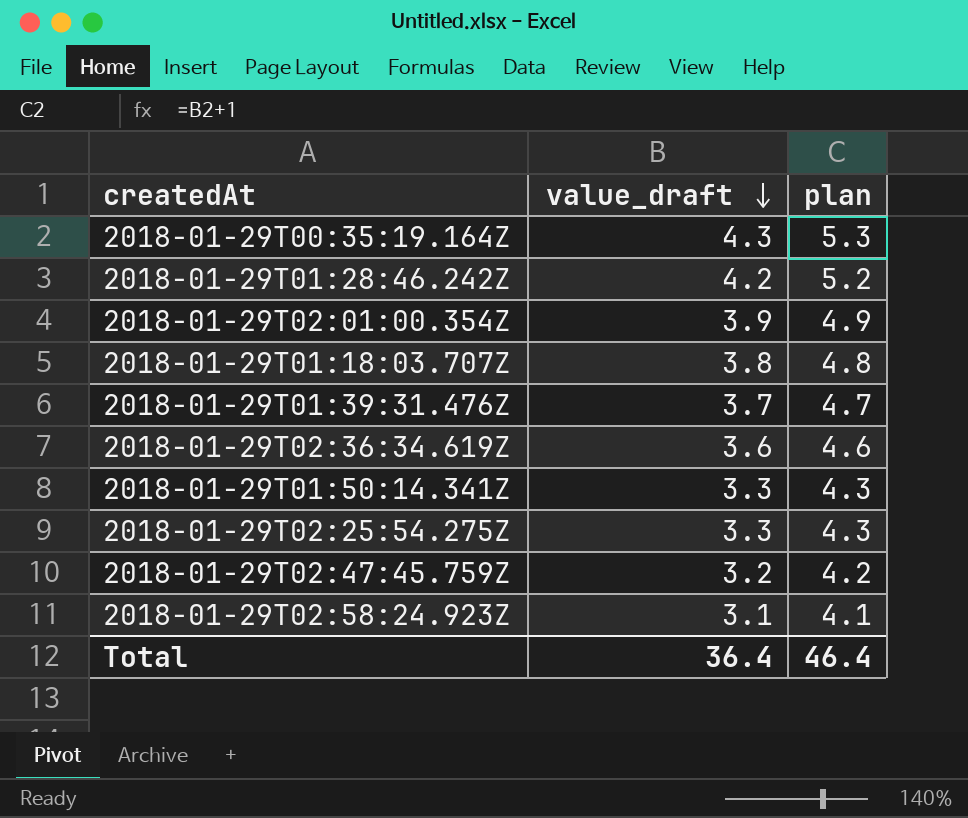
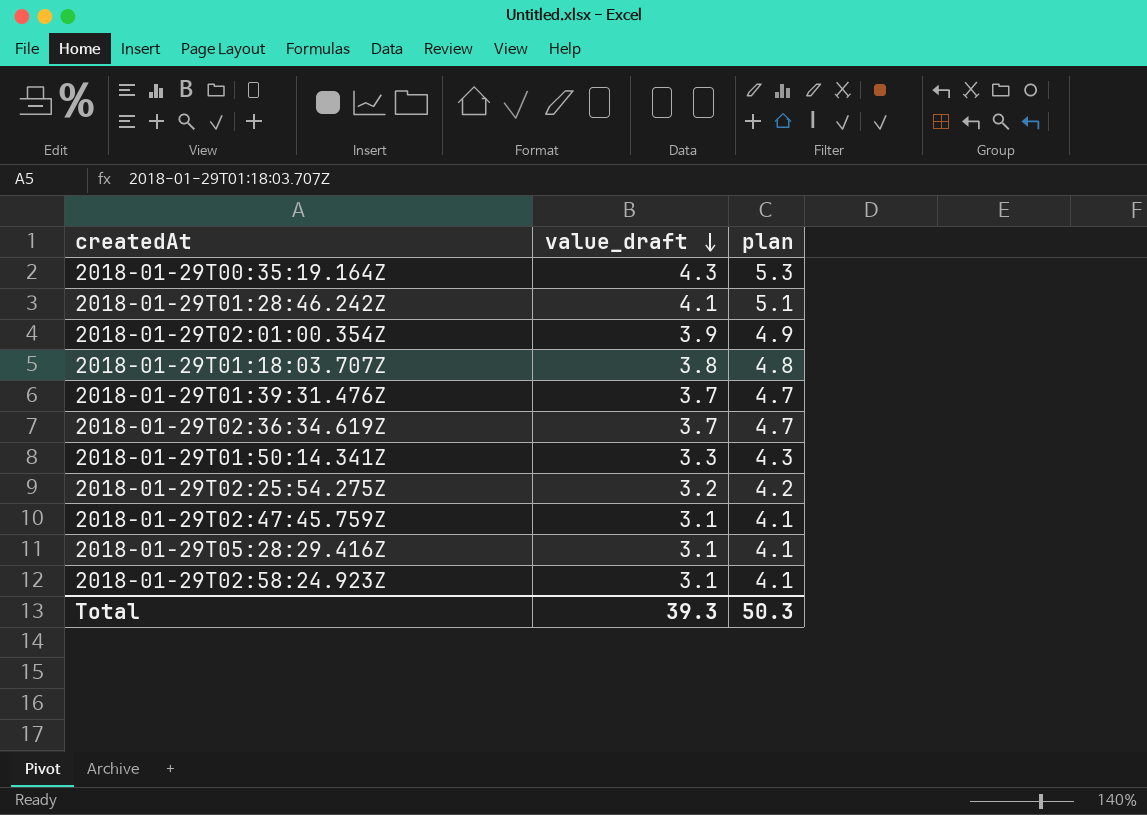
2018-01-29T01:28:46.242Z | value_draft: 4.2 -> 4.1
2018-01-29T01:28:46.242Z | plan: 5.2 -> 5.1
2018-01-29T02:36:34.619Z | value_draft: 3.6 -> 3.7
2018-01-29T02:36:34.619Z | plan: 4.6 -> 4.7
2018-01-29T02:25:54.275Z | value_draft: 3.3 -> 3.2
2018-01-29T02:25:54.275Z | plan: 4.3 -> 4.2
2018-01-29T02:47:45.759Z | value_draft: 3.2 -> 3.1
2018-01-29T02:47:45.759Z | plan: 4.2 -> 4.1
row 2018-01-29T05:28:29.416Z: none -> 3.1 | 4.1
Total | value_draft: 36.4 -> 39.3
Total | plan: 46.4 -> 50.3

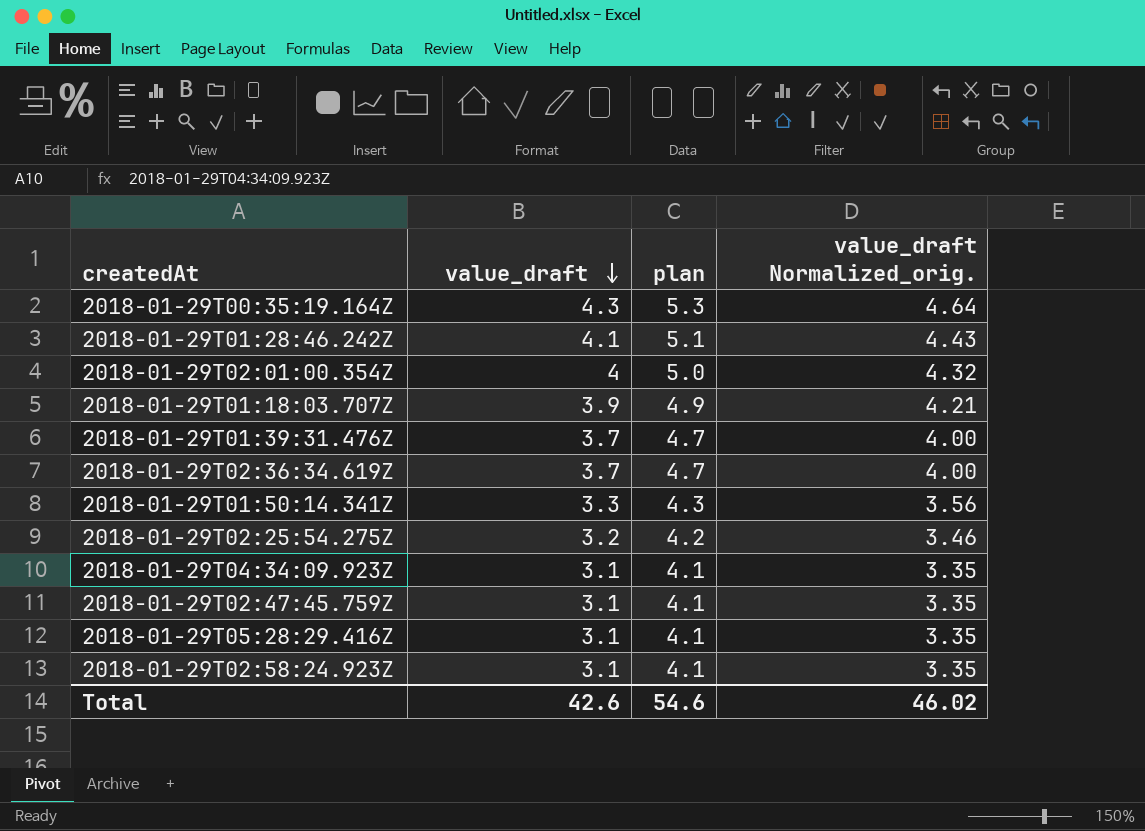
column value_draft Normalized_orig. | formula: none -> [value_draft] * 1.08
2018-01-29T02:01:00.354Z | value_draft: 3.9 -> 4
2018-01-29T02:01:00.354Z | plan: 4.9 -> 5.0
2018-01-29T01:18:03.707Z | value_draft: 3.8 -> 3.9
2018-01-29T01:18:03.707Z | plan: 4.8 -> 4.9
row 2018-01-29T04:34:09.923Z: none -> 3.1 | 4.1 | 3.35
Total | value_draft: 39.3 -> 42.6
Total | plan: 50.3 -> 54.6

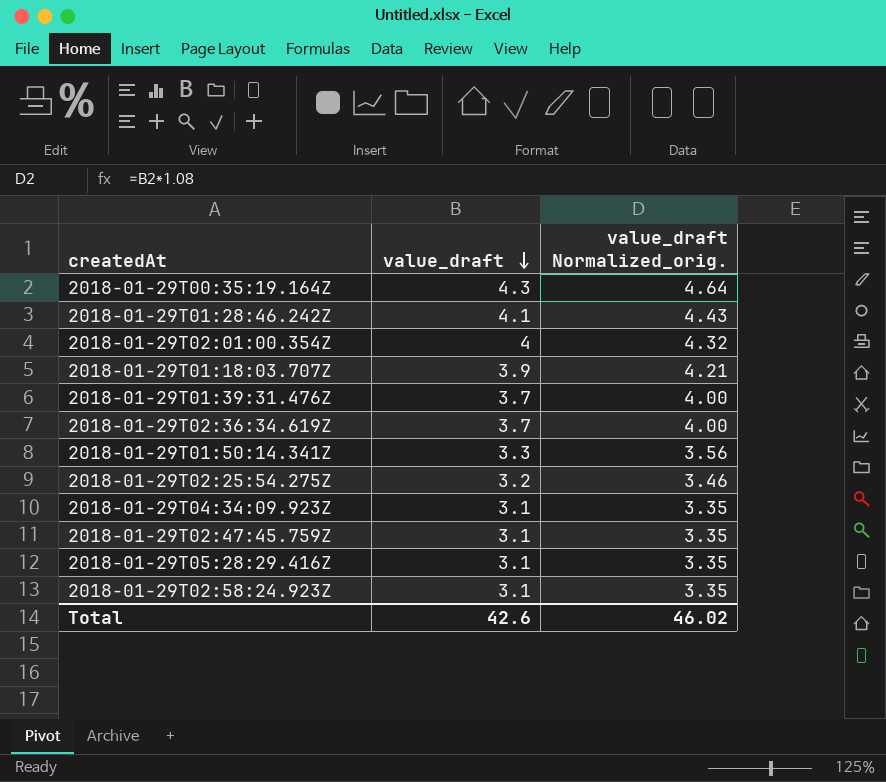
column plan | formula: [value_draft] + 1 -> none

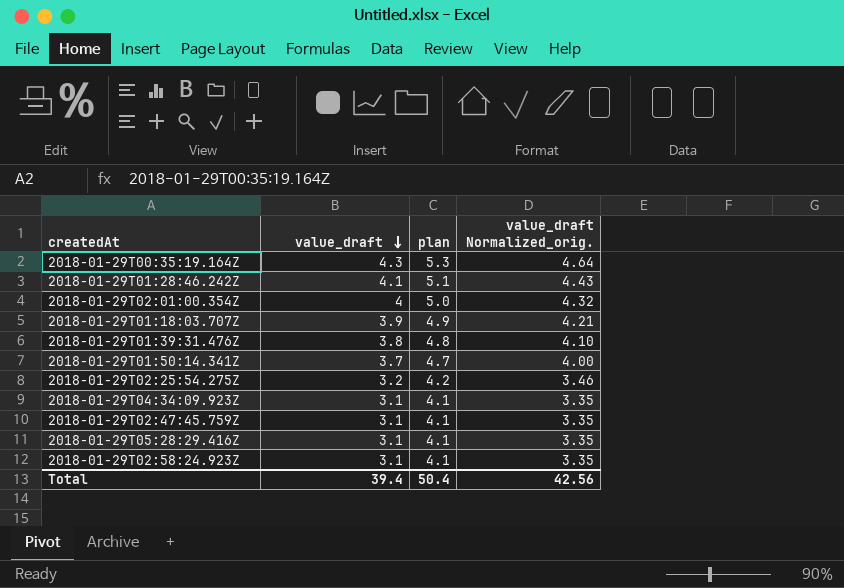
column plan | formula: none -> [value_draft] + 1
row 2018-01-29T02:36:34.619Z: 3.7 | 4.00 -> none
2018-01-29T01:39:31.476Z | value_draft: 3.7 -> 3.8
2018-01-29T01:39:31.476Z | value_draft Normalized_orig.: 4.00 -> 4.10
2018-01-29T01:50:14.341Z | value_draft: 3.3 -> 3.7
2018-01-29T01:50:14.341Z | value_draft Normalized_orig.: 3.56 -> 4.00
Total | value_draft: 42.6 -> 39.4
Total | value_draft Normalized_orig.: 46.02 -> 42.56

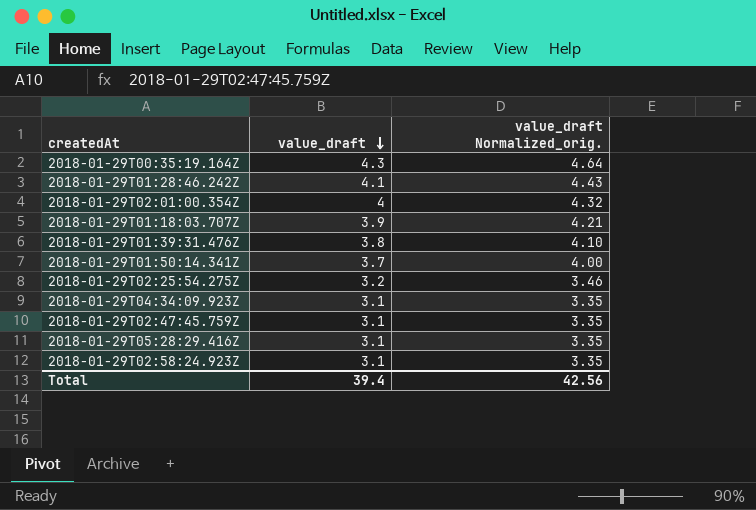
column plan | formula: [value_draft] + 1 -> none

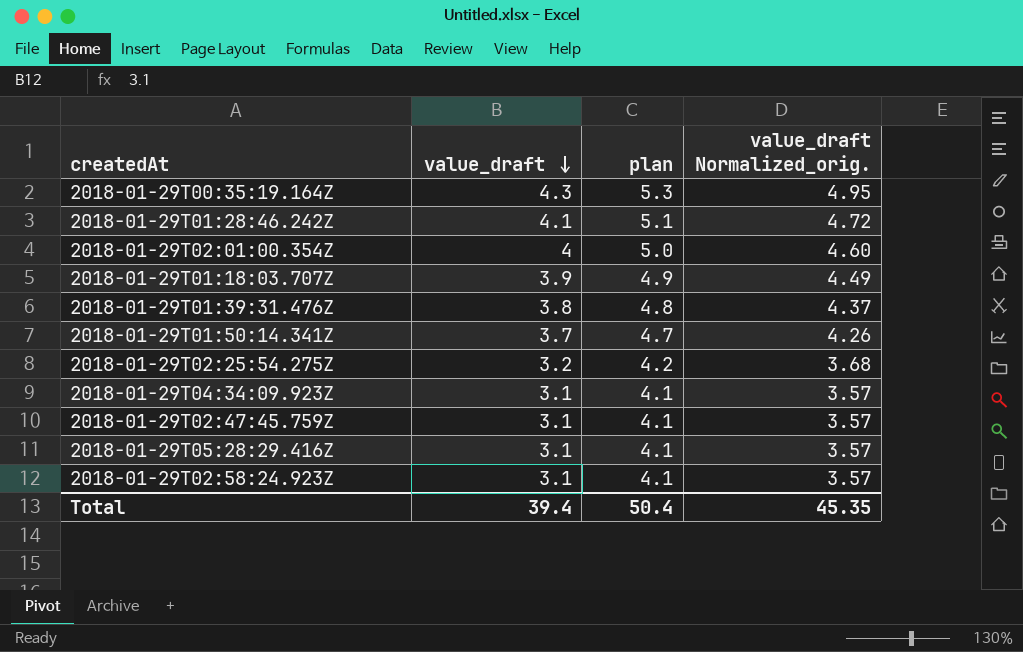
column plan | formula: none -> [value_draft] + 1
column value_draft Normalized_orig. | formula: [value_draft] * 1.08 -> [value_draft] * 1.15
Total | value_draft Normalized_orig.: 42.56 -> 45.35

